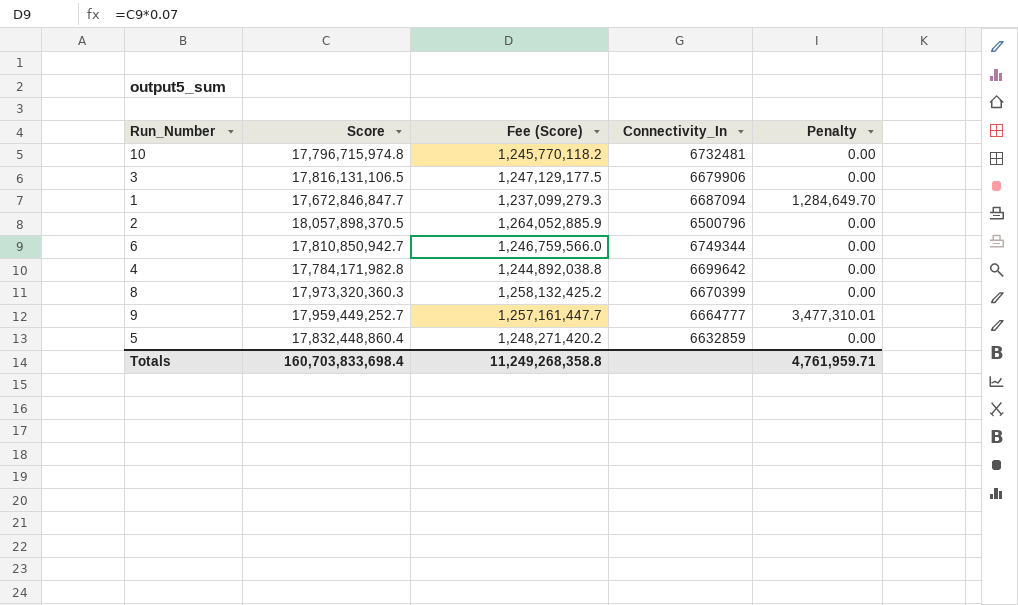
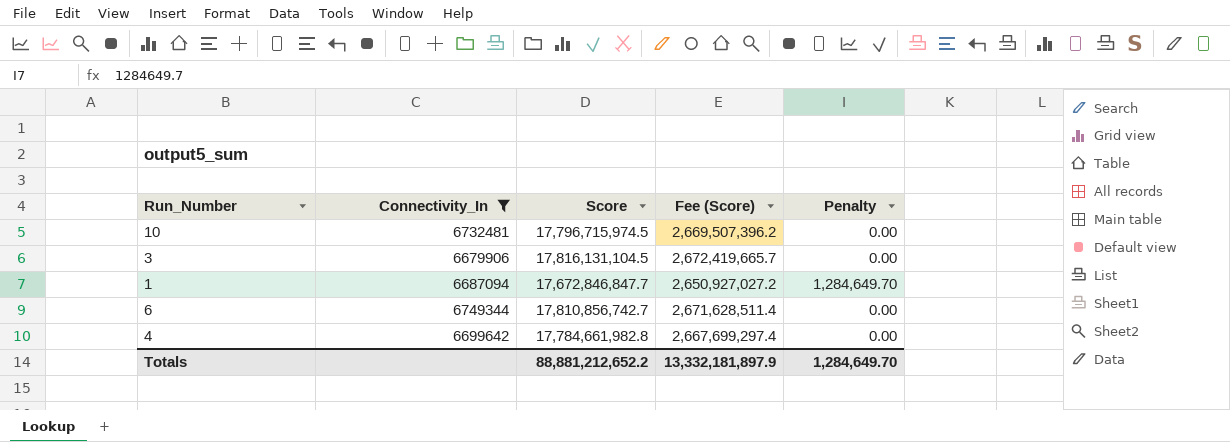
filter: none -> Connectivity_In >= 6679906
column Connectivity_In | position: 4 -> 2
column Fee (Score) | formula: [Score] * 0.07 -> [Score] * 0.15
10 | Score: 17,796,715,974.8 -> 17,796,715,974.5
3 | Score: 17,816,131,106.5 -> 17,816,131,104.5
6 | Score: 17,810,850,942.7 -> 17,810,856,742.7
4 | Score: 17,784,171,982.8 -> 17,784,661,982.8
Totals | Score: 160,703,833,698.4 -> 88,881,212,652.2
Totals | Fee (Score): 11,249,268,358.8 -> 13,332,181,897.9
Totals | Penalty: 4,761,959.71 -> 1,284,649.70

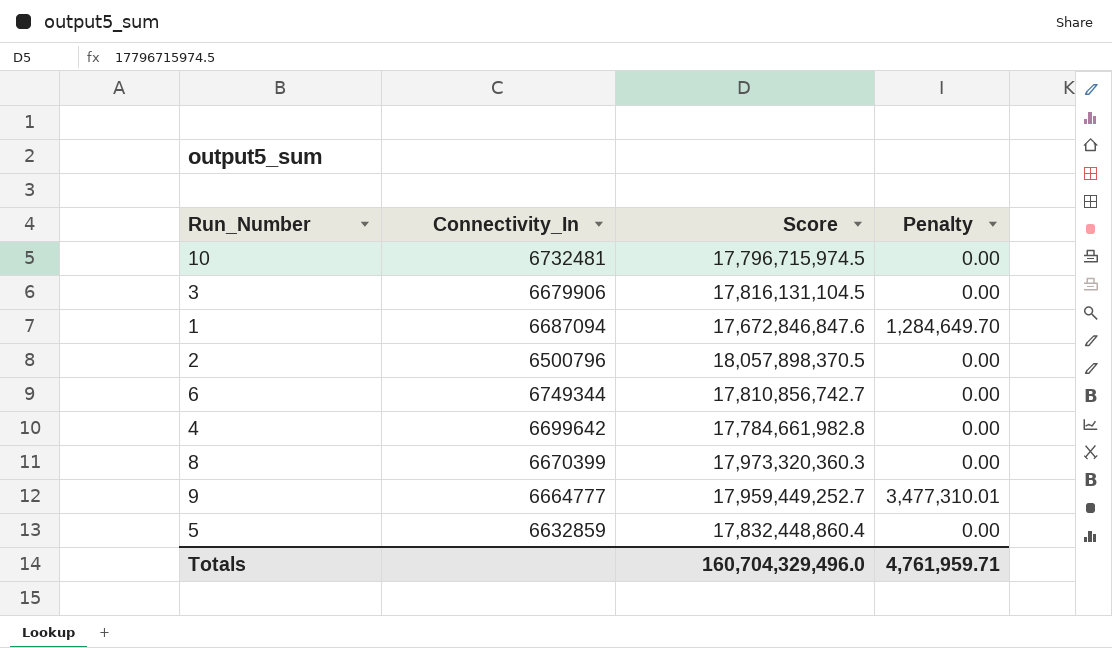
filter: Connectivity_In >= 6679906 -> none
column Fee (Score) | formula: [Score] * 0.15 -> none
1 | Score: 17,672,846,847.7 -> 17,672,846,847.6
Totals | Score: 88,881,212,652.2 -> 160,704,329,496.0
Totals | Penalty: 1,284,649.70 -> 4,761,959.71

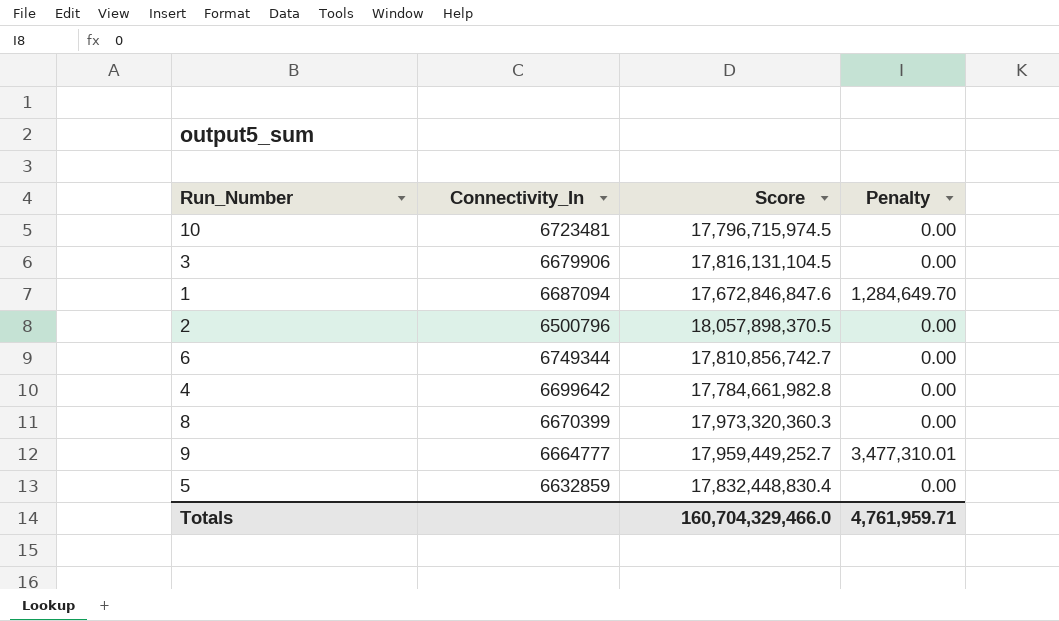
10 | Connectivity_In: 6732481 -> 6723481
5 | Score: 17,832,448,860.4 -> 17,832,448,830.4
Totals | Score: 160,704,329,496.0 -> 160,704,329,466.0

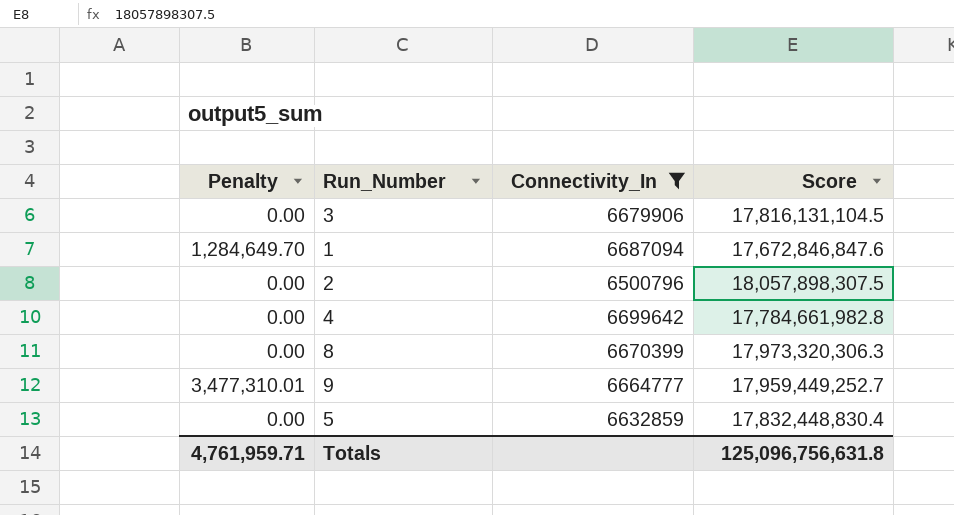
filter: none -> Connectivity_In <= 6699642
column Penalty | position: 4 -> 1
2 | Score: 18,057,898,370.5 -> 18,057,898,307.5
8 | Score: 17,973,320,360.3 -> 17,973,320,306.3
Totals | Score: 160,704,329,466.0 -> 125,096,756,631.8

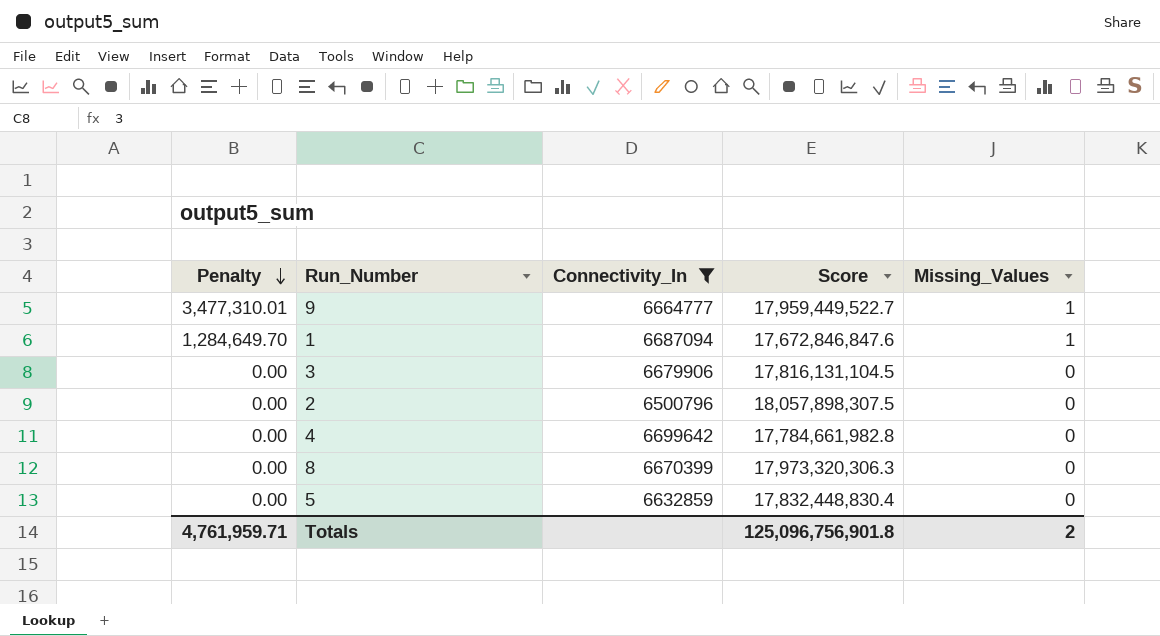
row order: none -> Penalty descending
column Missing_Values | position: none -> 5
9 | Score: 17,959,449,252.7 -> 17,959,449,522.7
Totals | Score: 125,096,756,631.8 -> 125,096,756,901.8

